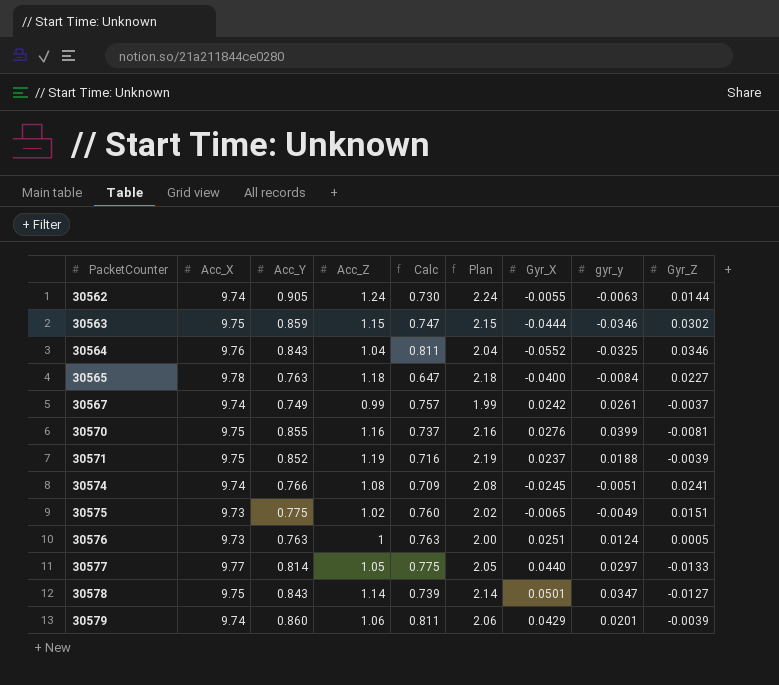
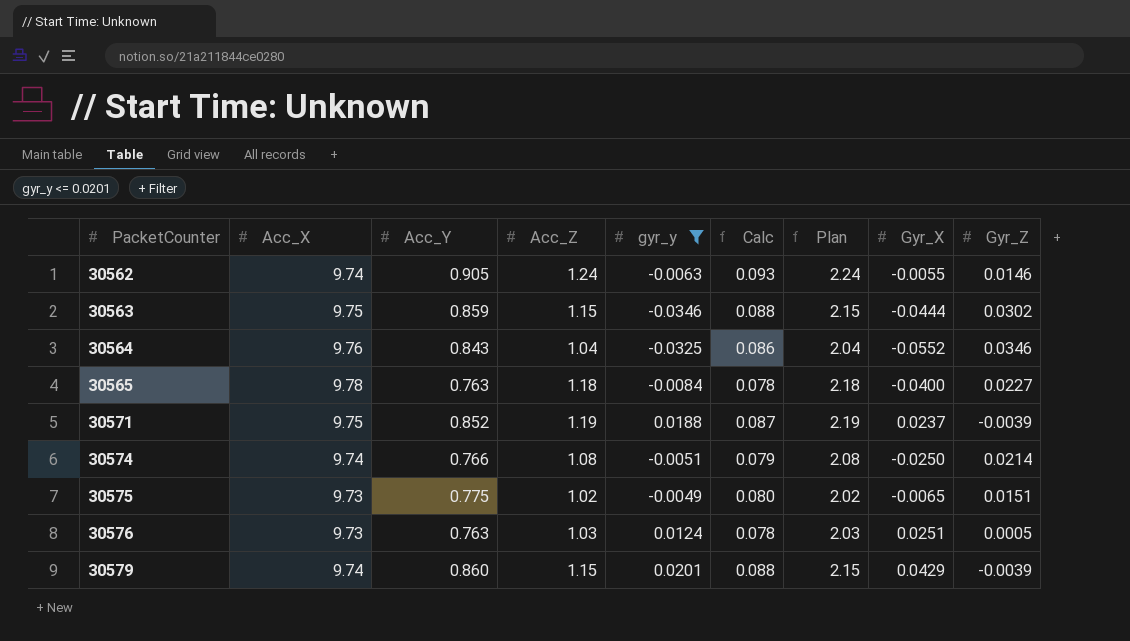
filter: none -> gyr_y <= 0.0201
column gyr_y | position: 8 -> 5
column Calc | formula: [Acc_Y] / [Acc_Z] -> [Acc_Y] / [Acc_X]
30562 | Gyr_Z: 0.0144 -> 0.0146
30574 | Gyr_X: -0.0245 -> -0.0250
30574 | Gyr_Z: 0.0241 -> 0.0214
30576 | Acc_Z: 1 -> 1.03
30576 | Plan: 2.00 -> 2.03
30579 | Acc_Z: 1.06 -> 1.15
30579 | Plan: 2.06 -> 2.15

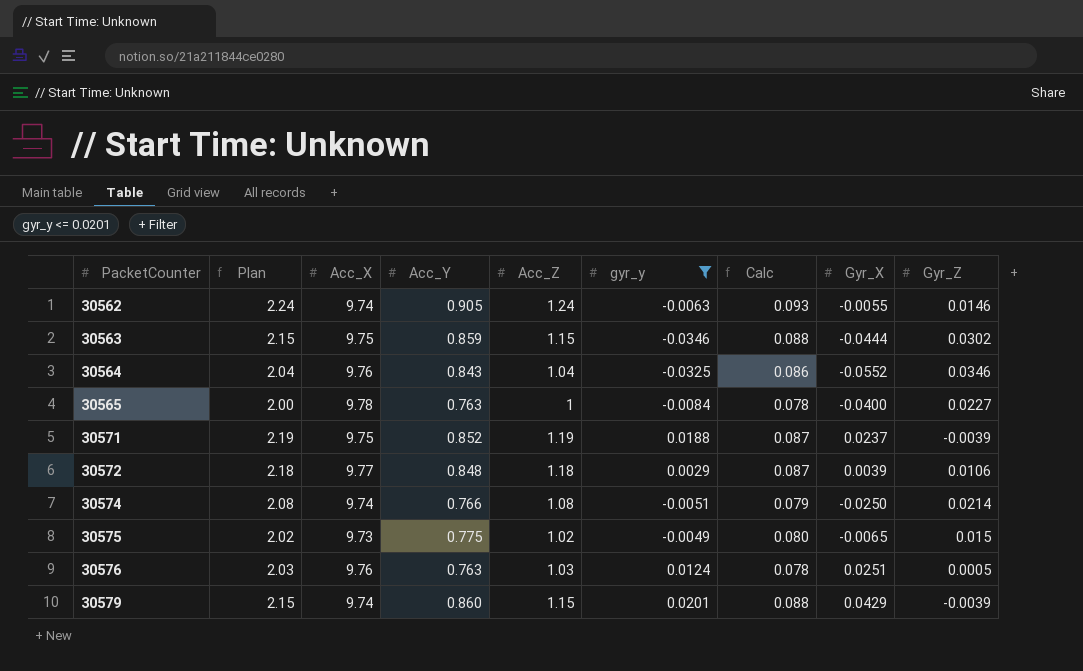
column Plan | position: 7 -> 2
30565 | Plan: 2.18 -> 2.00
30565 | Acc_Z: 1.18 -> 1
row 30572: none -> 2.18 | 9.77 | 0.848 | 1.18 | 0.0029 | 0.087 | 0.0039 | 0.0106
30575 | Gyr_Z: 0.0151 -> 0.015
30576 | Acc_X: 9.73 -> 9.76

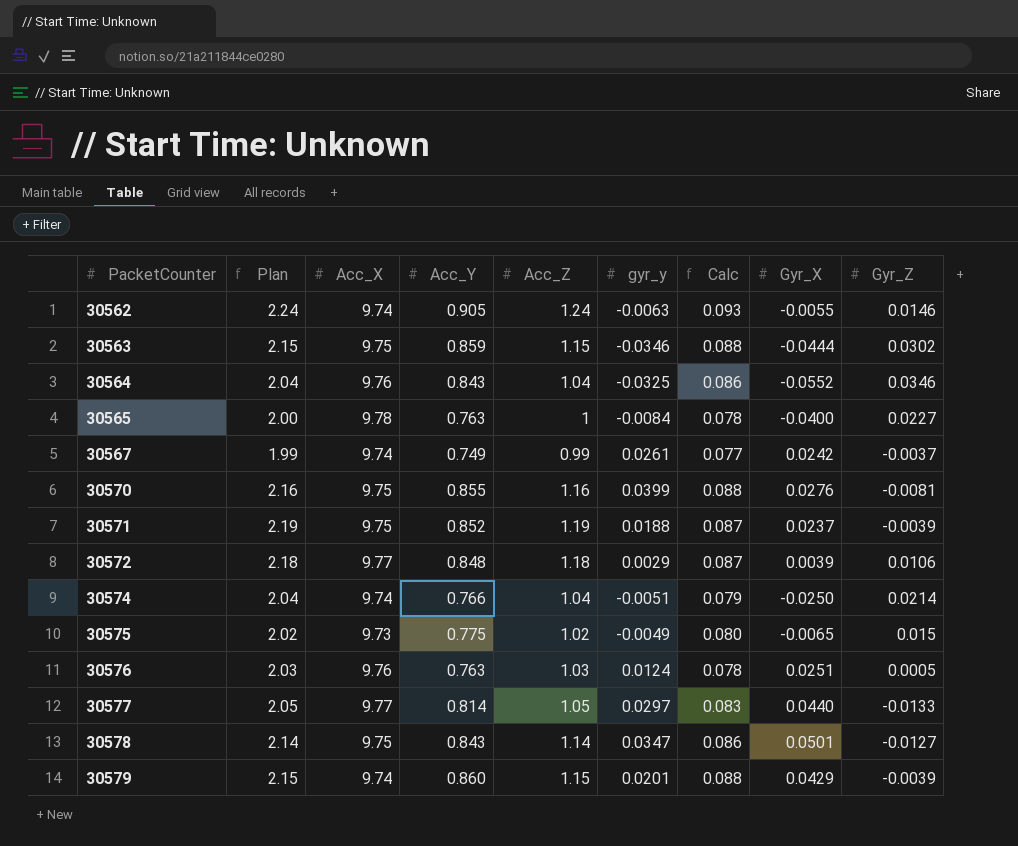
filter: gyr_y <= 0.0201 -> none
30574 | Plan: 2.08 -> 2.04
30574 | Acc_Z: 1.08 -> 1.04

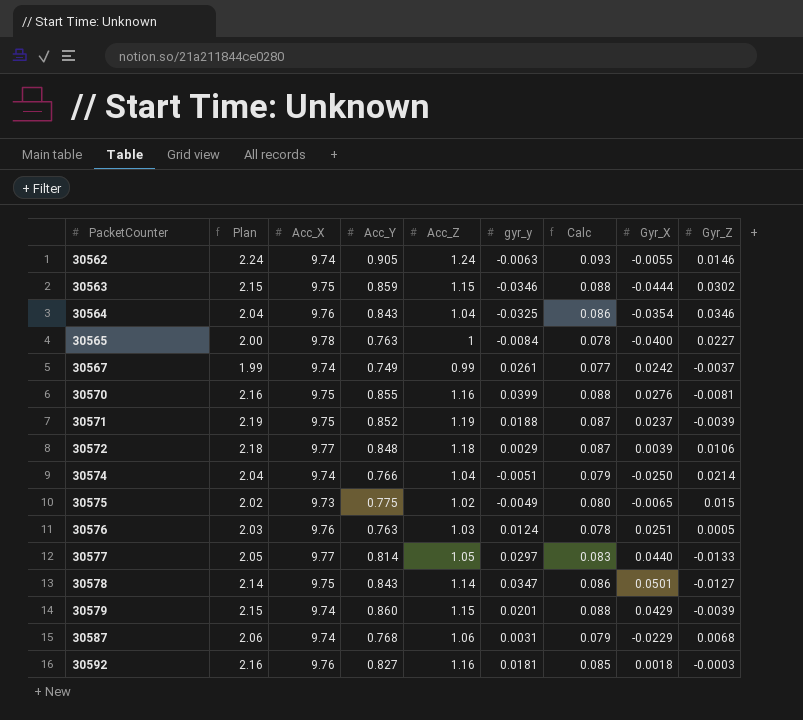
30564 | Gyr_X: -0.0552 -> -0.0354
row 30587: none -> 2.06 | 9.74 | 0.768 | 1.06 | 0.0031 | 0.079 | -0.0229 | 0.0068
row 30592: none -> 2.16 | 9.76 | 0.827 | 1.16 | 0.0181 | 0.085 | 0.0018 | -0.0003

